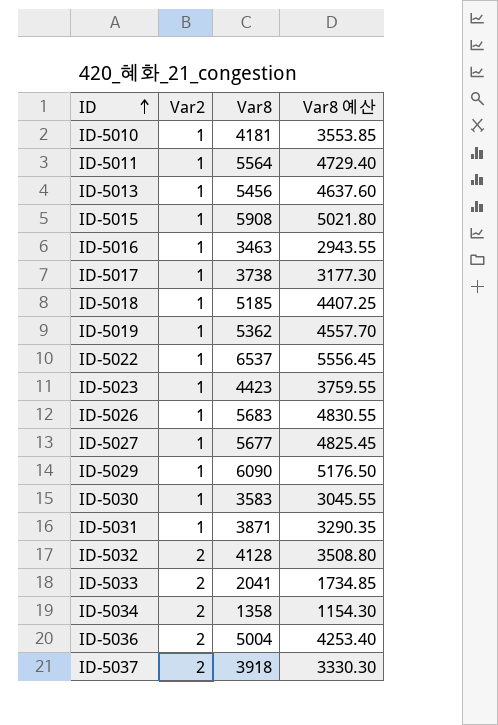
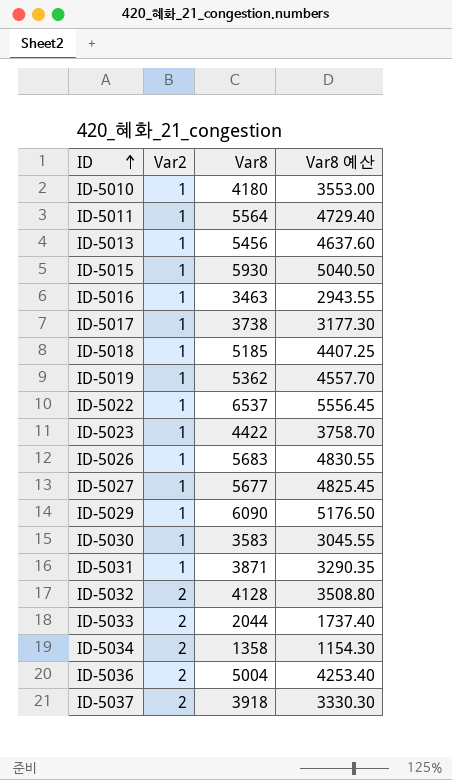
ID-5010 | Var8: 4181 -> 4180
ID-5010 | Var8 예산: 3553.85 -> 3553.00
ID-5015 | Var8: 5908 -> 5930
ID-5015 | Var8 예산: 5021.80 -> 5040.50
ID-5023 | Var8: 4423 -> 4422
ID-5023 | Var8 예산: 3759.55 -> 3758.70
ID-5033 | Var8: 2041 -> 2044
ID-5033 | Var8 예산: 1734.85 -> 1737.40

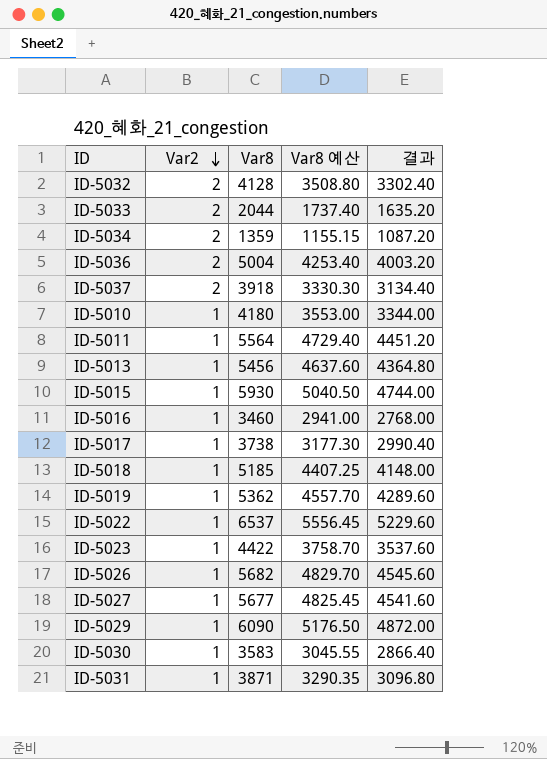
row order: ID ascending -> Var2 descending
column 결과 | formula: none -> [Var8] * 0.8
ID-5034 | Var8: 1358 -> 1359
ID-5034 | Var8 예산: 1154.30 -> 1155.15
ID-5016 | Var8: 3463 -> 3460
ID-5016 | Var8 예산: 2943.55 -> 2941.00
ID-5026 | Var8: 5683 -> 5682
ID-5026 | Var8 예산: 4830.55 -> 4829.70

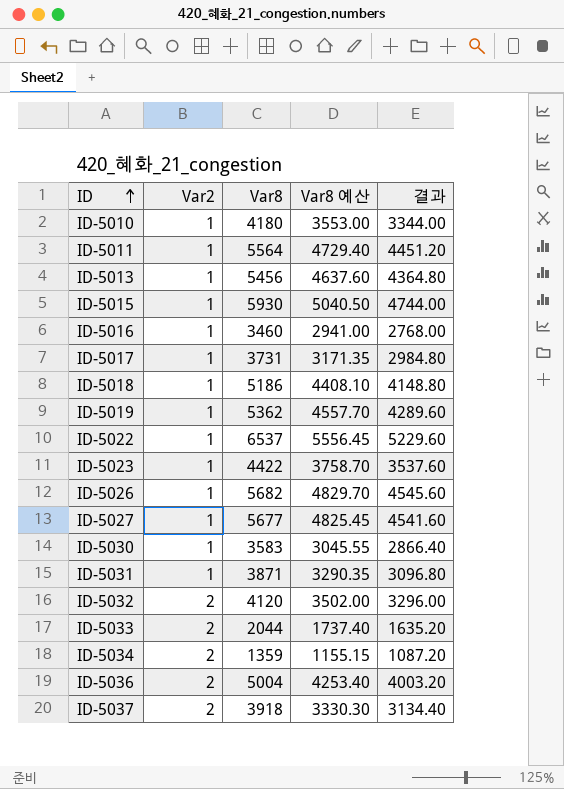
row order: Var2 descending -> ID ascending
row ID-5029: 1 | 6090 | 5176.50 | 4872.00 -> none
ID-5017 | Var8: 3738 -> 3731
ID-5017 | Var8 예산: 3177.30 -> 3171.35
ID-5017 | 결과: 2990.40 -> 2984.80
ID-5018 | Var8: 5185 -> 5186
ID-5018 | Var8 예산: 4407.25 -> 4408.10
ID-5018 | 결과: 4148.00 -> 4148.80
ID-5032 | Var8: 4128 -> 4120
ID-5032 | Var8 예산: 3508.80 -> 3502.00
ID-5032 | 결과: 3302.40 -> 3296.00

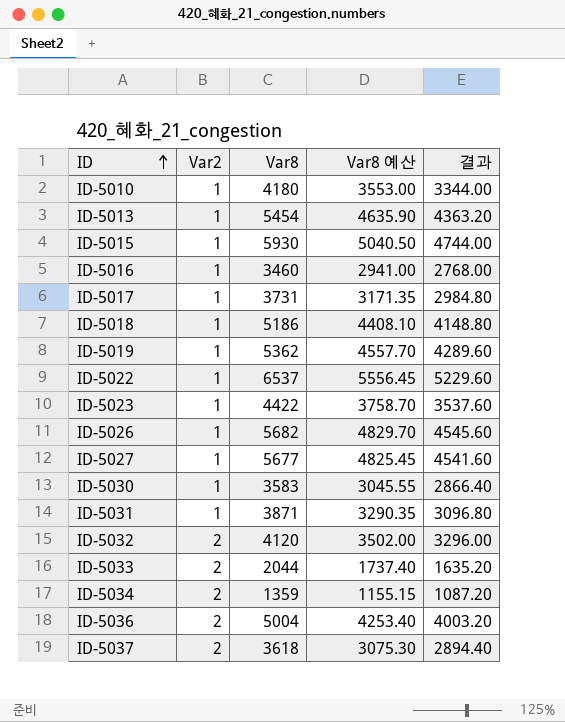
row ID-5011: 1 | 5564 | 4729.40 | 4451.20 -> none
ID-5013 | Var8: 5456 -> 5454
ID-5013 | Var8 예산: 4637.60 -> 4635.90
ID-5013 | 결과: 4364.80 -> 4363.20
ID-5037 | Var8: 3918 -> 3618
ID-5037 | Var8 예산: 3330.30 -> 3075.30
ID-5037 | 결과: 3134.40 -> 2894.40

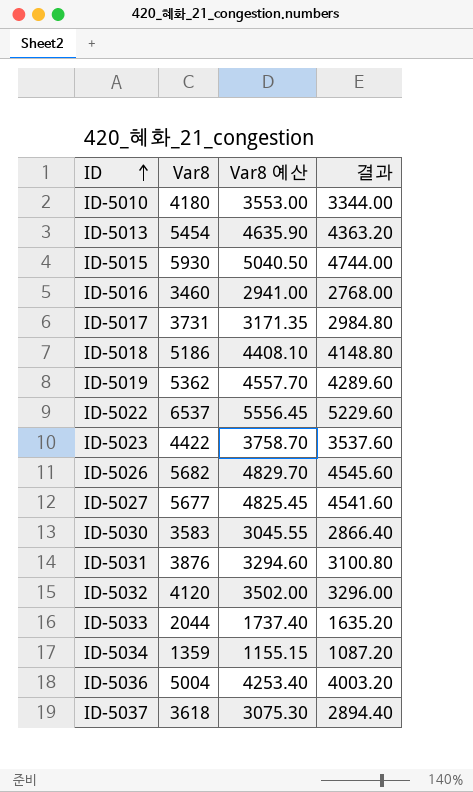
column Var2 | position: 2 -> none
ID-5031 | Var8: 3871 -> 3876
ID-5031 | Var8 예산: 3290.35 -> 3294.60
ID-5031 | 결과: 3096.80 -> 3100.80

